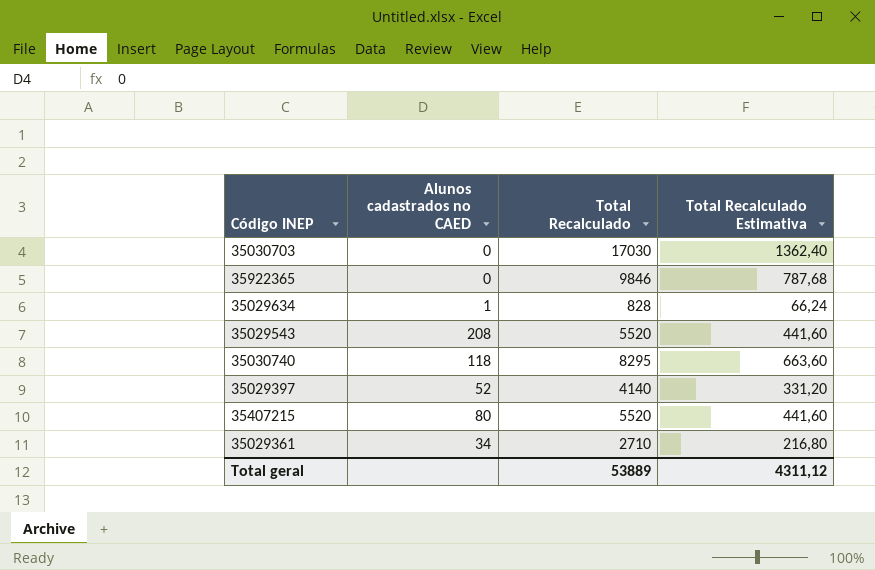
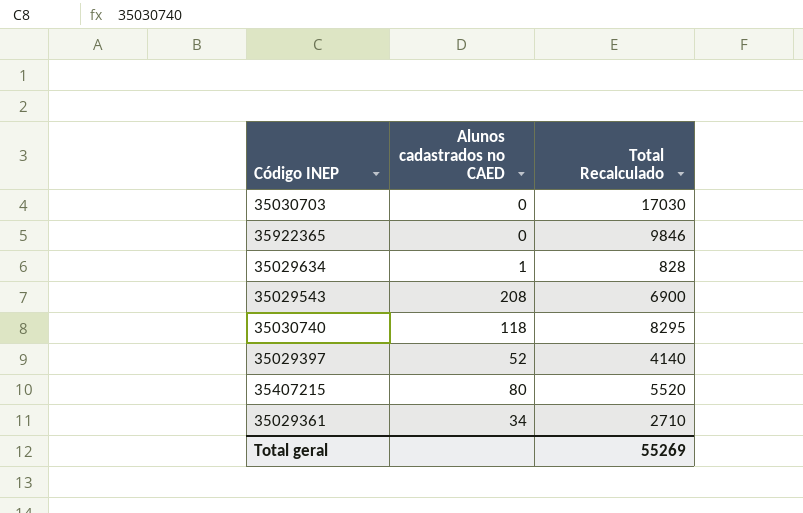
column Total Recalculado Estimativa | formula: [Total Recalculado] * 0,08 -> none
35029543 | Total Recalculado: 5520 -> 6900
Total geral | Total Recalculado: 53889 -> 55269

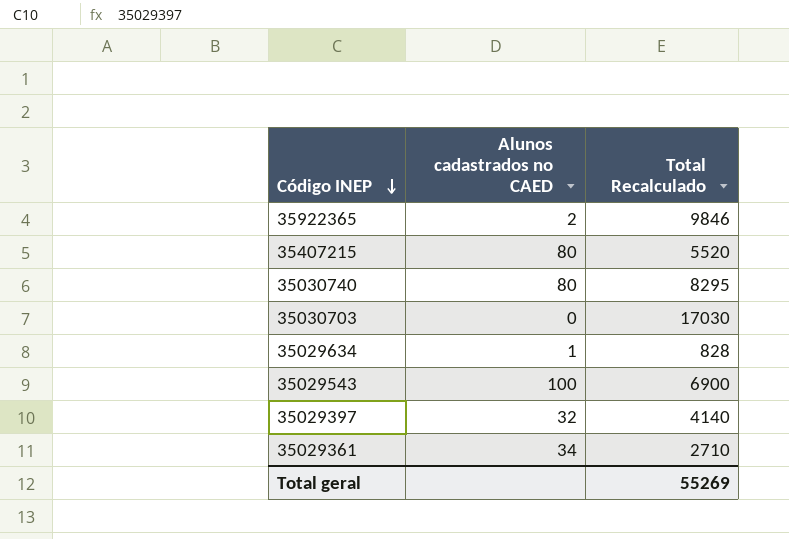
row order: none -> Código INEP descending
35922365 | Alunos cadastrados no CAED: 0 -> 2
35030740 | Alunos cadastrados no CAED: 118 -> 80
35029543 | Alunos cadastrados no CAED: 208 -> 100
35029397 | Alunos cadastrados no CAED: 52 -> 32

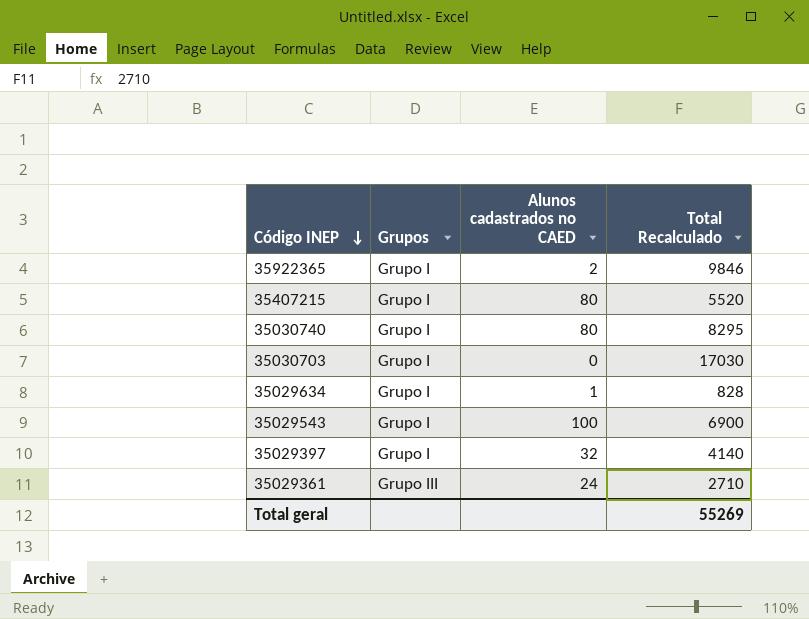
column Grupos | position: none -> 2
35029361 | Alunos cadastrados no CAED: 34 -> 24

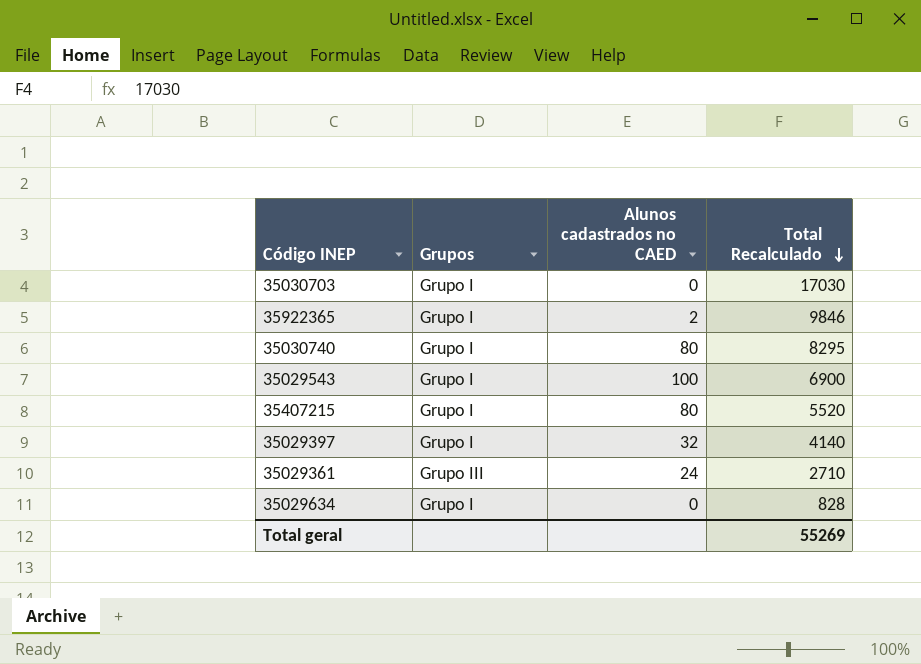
row order: Código INEP descending -> Total Recalculado descending
35029634 | Alunos cadastrados no CAED: 1 -> 0

